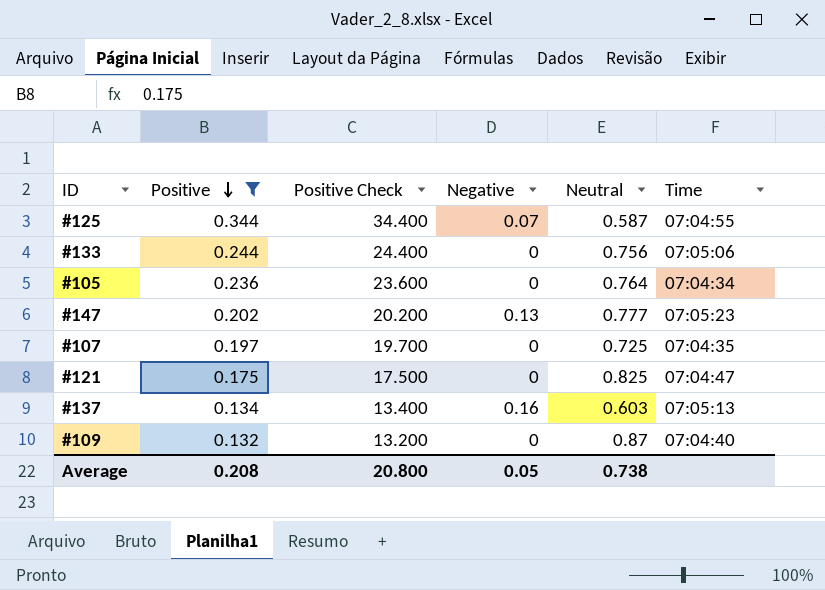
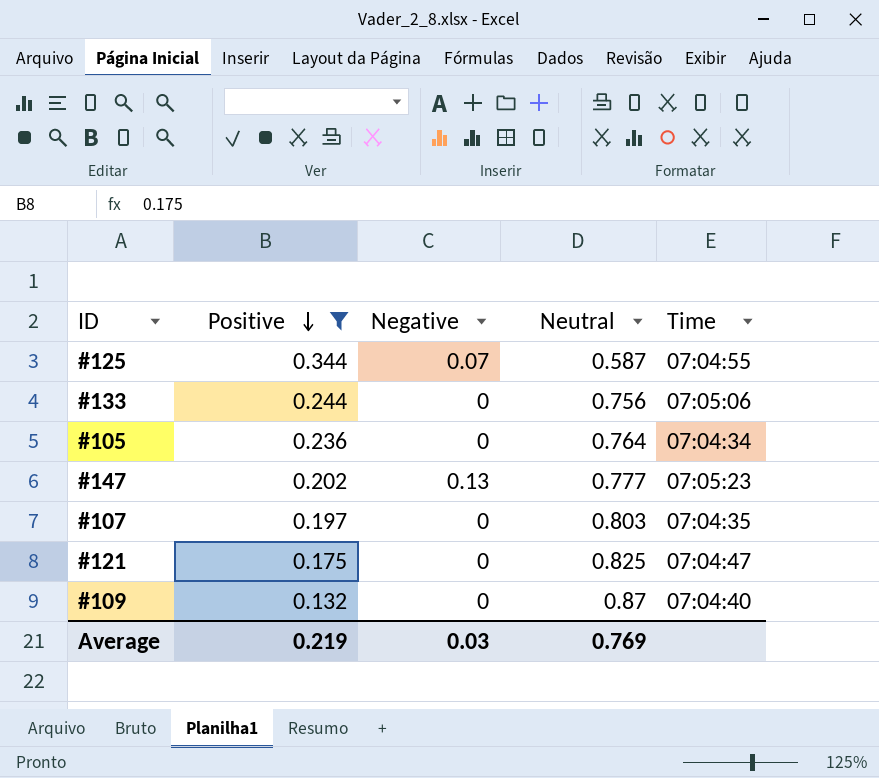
column Positive Check | formula: [Positive] * 100 -> none
row #137: 0.134 | 13.400 | 0.16 | 0.603 | 07:05:13 -> none
#107 | Neutral: 0.725 -> 0.803
Average | Positive: 0.208 -> 0.219
Average | Negative: 0.05 -> 0.03
Average | Neutral: 0.738 -> 0.769

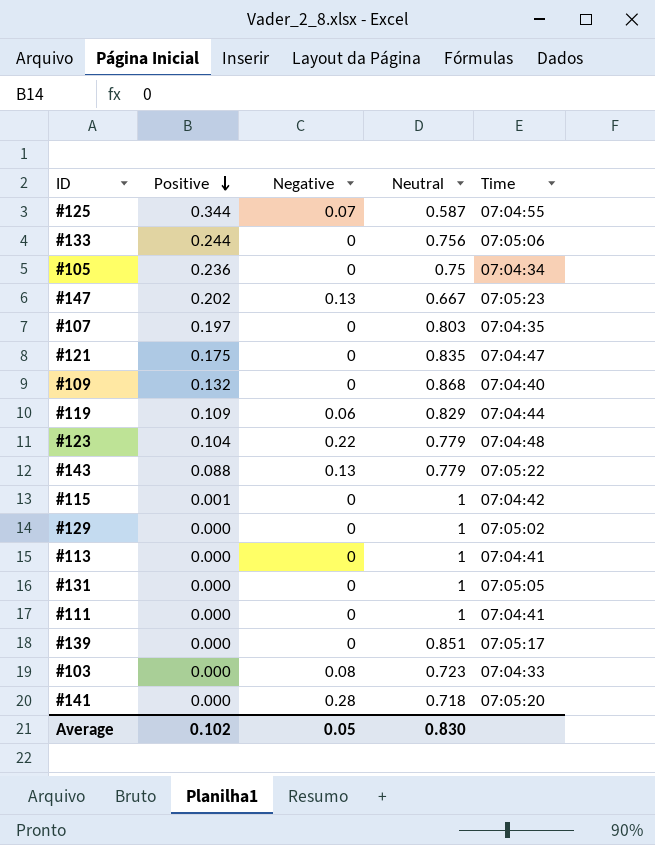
filter: Positive >= 0.132 -> none
#105 | Neutral: 0.764 -> 0.75
#147 | Neutral: 0.777 -> 0.667
#121 | Neutral: 0.825 -> 0.835
#109 | Neutral: 0.87 -> 0.868
Average | Positive: 0.219 -> 0.102
Average | Negative: 0.03 -> 0.05
Average | Neutral: 0.769 -> 0.830

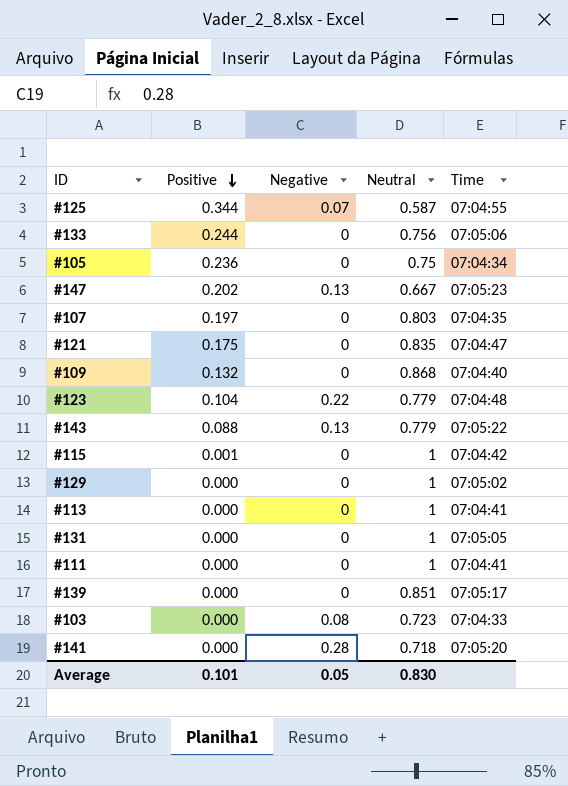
row #119: 0.109 | 0.06 | 0.829 | 07:04:44 -> none
Average | Positive: 0.102 -> 0.101

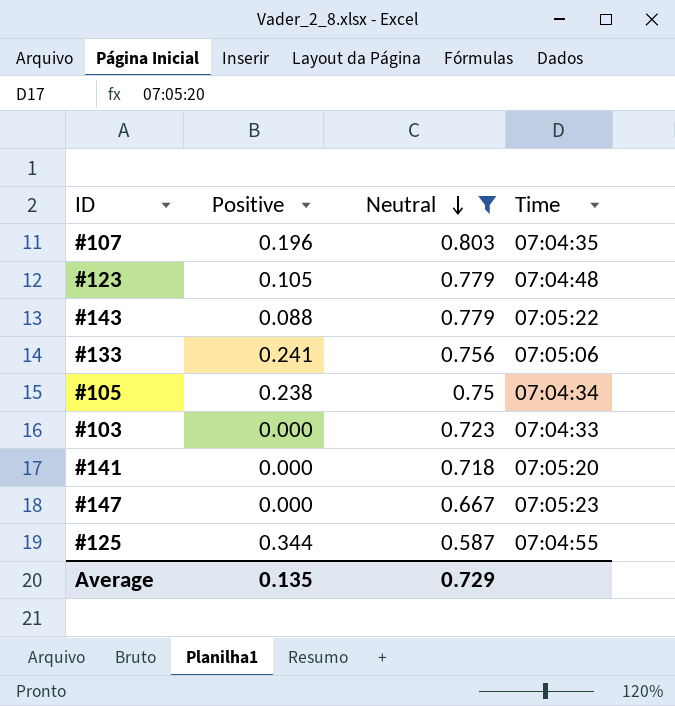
filter: none -> Neutral <= 0.803
row order: Positive descending -> Neutral descending
column Negative | position: 3 -> none
#107 | Positive: 0.197 -> 0.196
#123 | Positive: 0.104 -> 0.105
#133 | Positive: 0.244 -> 0.241
#105 | Positive: 0.236 -> 0.238
#147 | Positive: 0.202 -> 0.000
Average | Positive: 0.101 -> 0.135
Average | Neutral: 0.830 -> 0.729

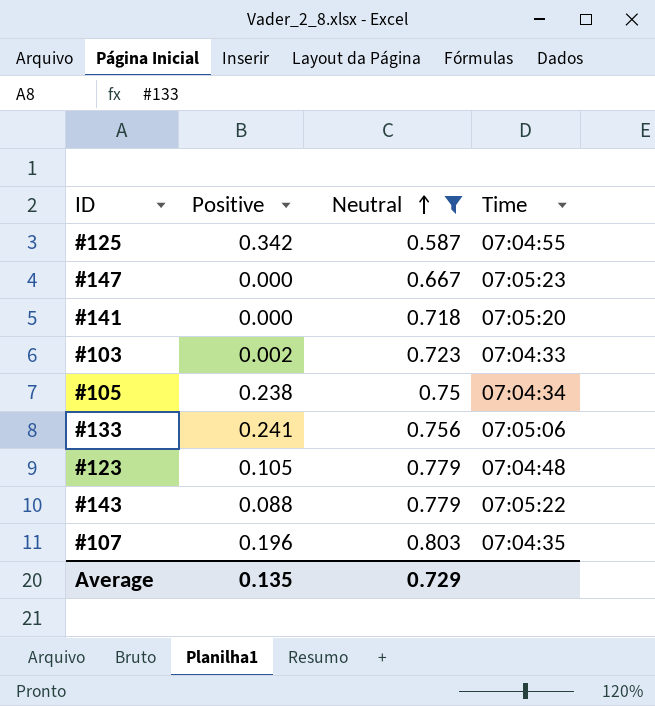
row order: Neutral descending -> Neutral ascending
#125 | Positive: 0.344 -> 0.342
#103 | Positive: 0.000 -> 0.002

